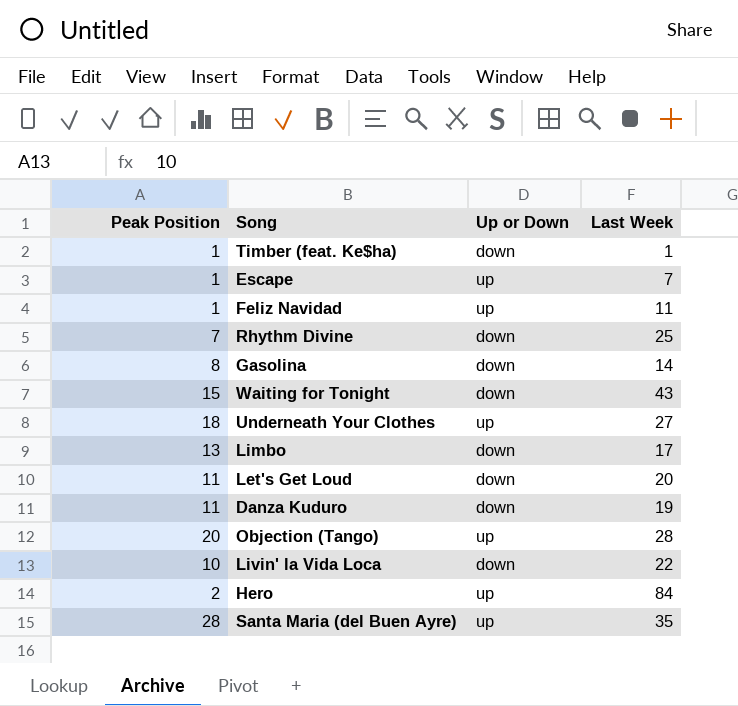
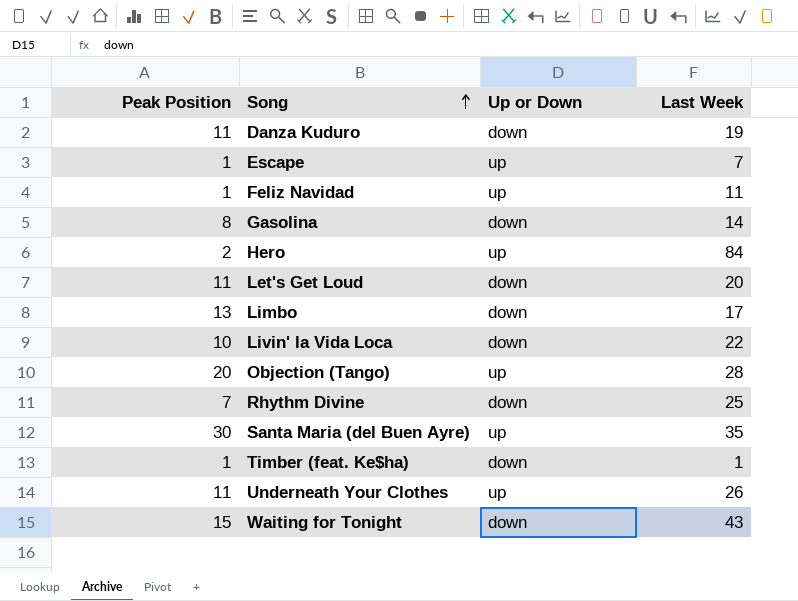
row order: none -> Song ascending
Santa Maria (del Buen Ayre) | Peak Position: 28 -> 30
Underneath Your Clothes | Peak Position: 18 -> 11
Underneath Your Clothes | Last Week: 27 -> 26

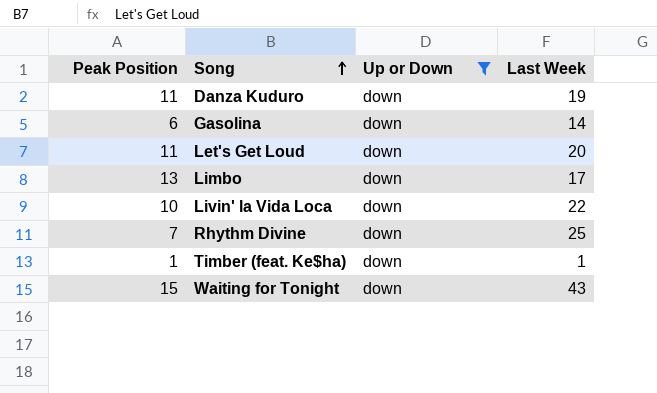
filter: none -> Up or Down = down
Gasolina | Peak Position: 8 -> 6

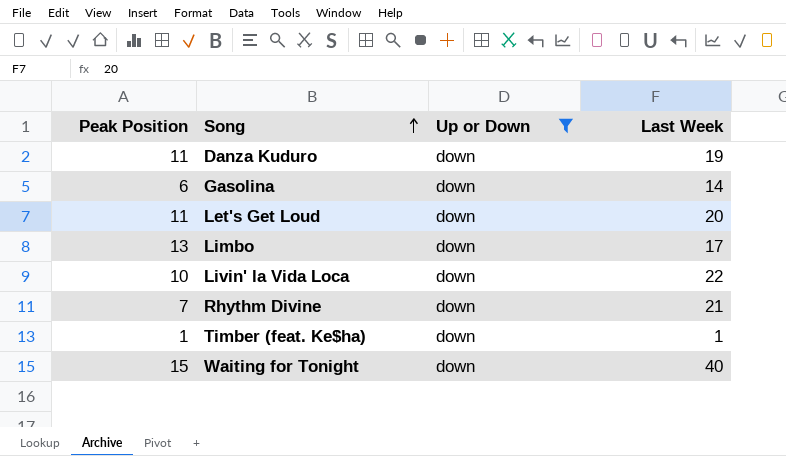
Rhythm Divine | Last Week: 25 -> 21
Waiting for Tonight | Last Week: 43 -> 40

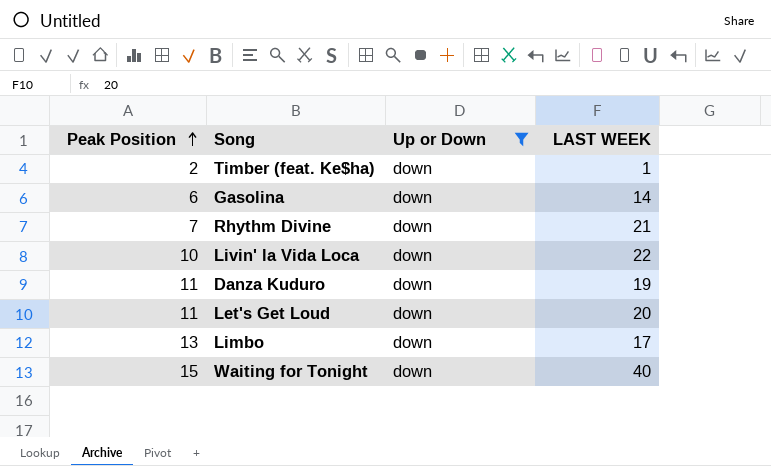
row order: Song ascending -> Peak Position ascending
column name: Last Week -> LAST WEEK
Timber (feat. Ke$ha) | Peak Position: 1 -> 2

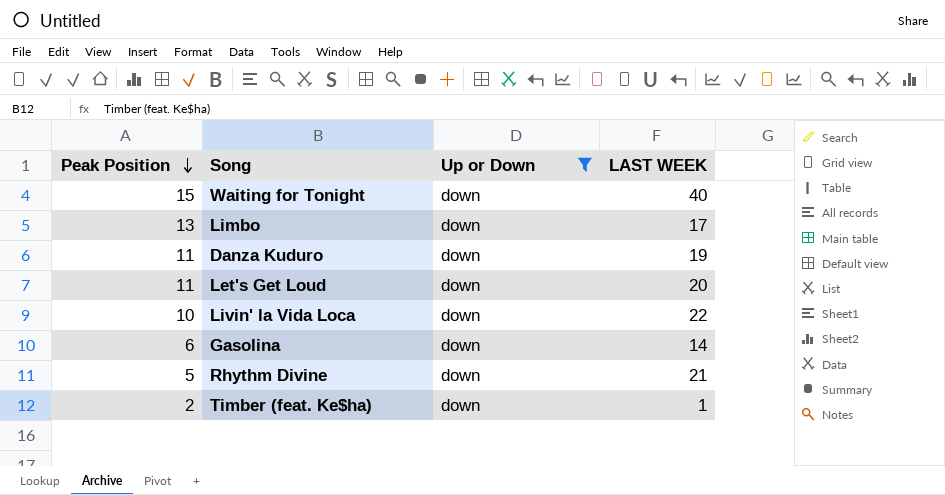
row order: Peak Position ascending -> Peak Position descending
Rhythm Divine | Peak Position: 7 -> 5

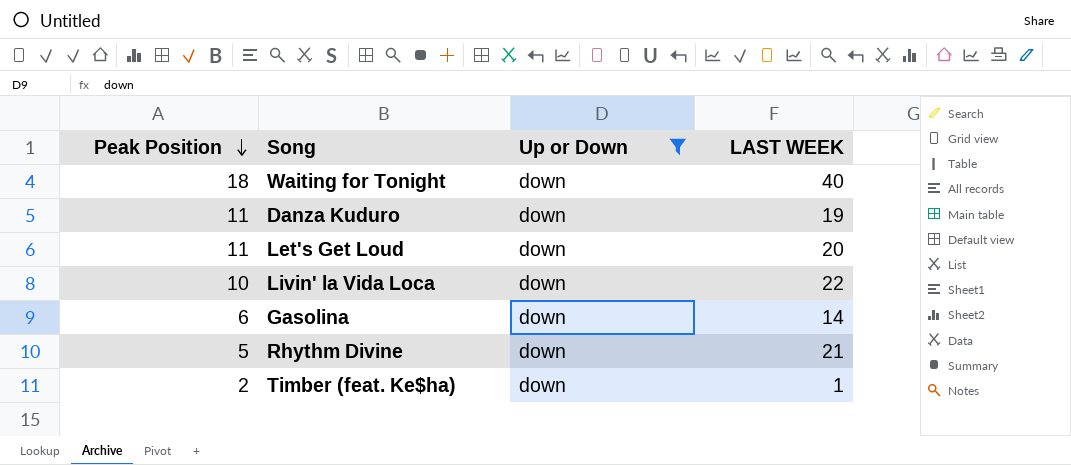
row Limbo: 13 | down | 17 -> none
Waiting for Tonight | Peak Position: 15 -> 18

